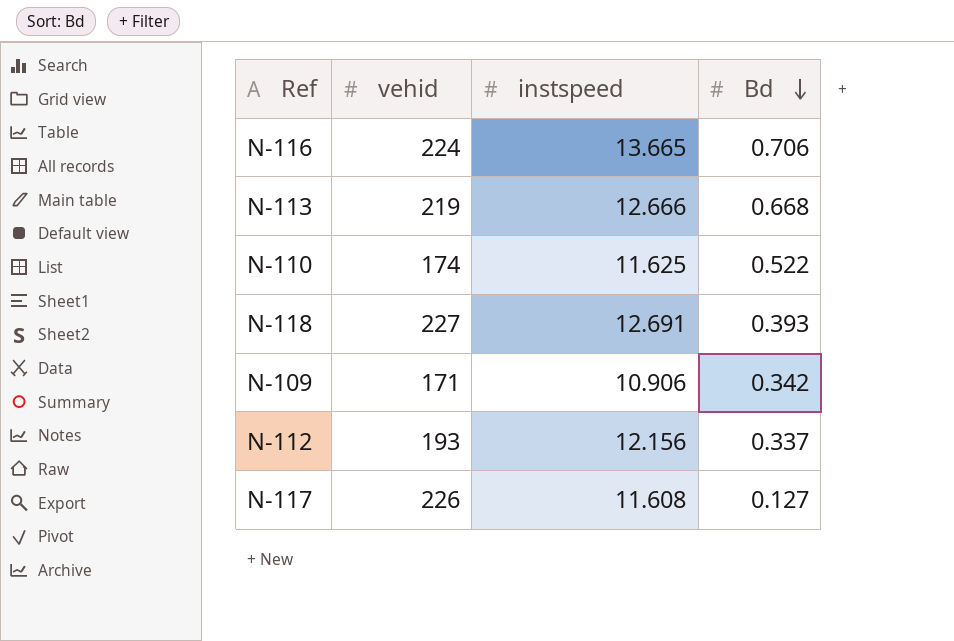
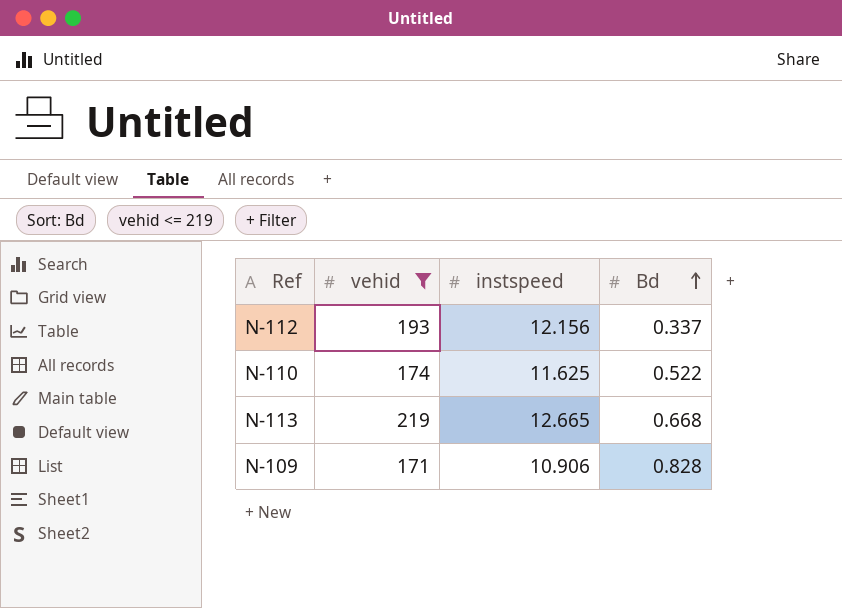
filter: none -> vehid <= 219
row order: Bd descending -> Bd ascending
N-113 | instspeed: 12.666 -> 12.665
N-109 | Bd: 0.342 -> 0.828

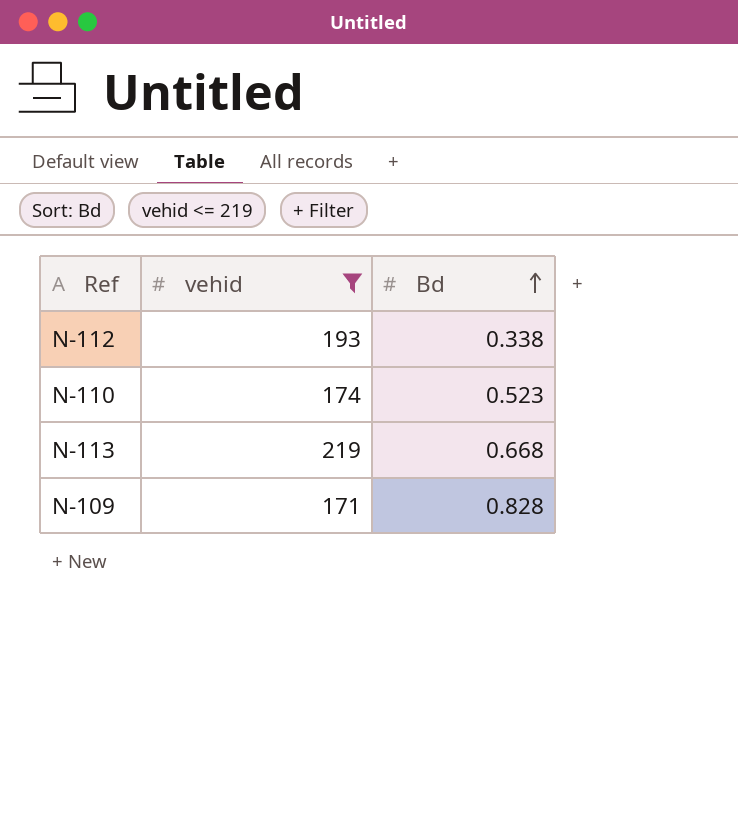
column instspeed | position: 3 -> none
N-112 | Bd: 0.337 -> 0.338
N-110 | Bd: 0.522 -> 0.523

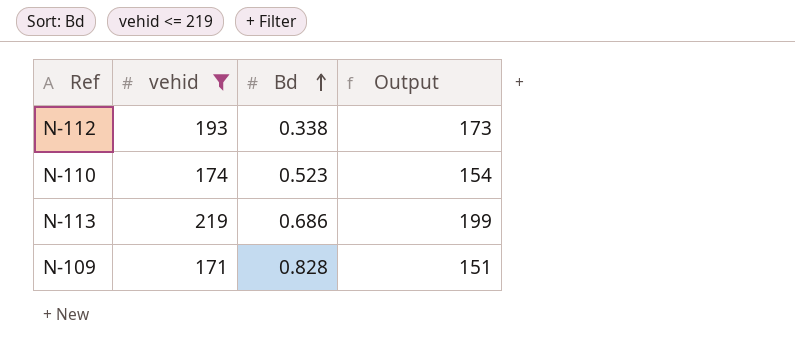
column Output | formula: none -> [vehid] - 20
N-113 | Bd: 0.668 -> 0.686

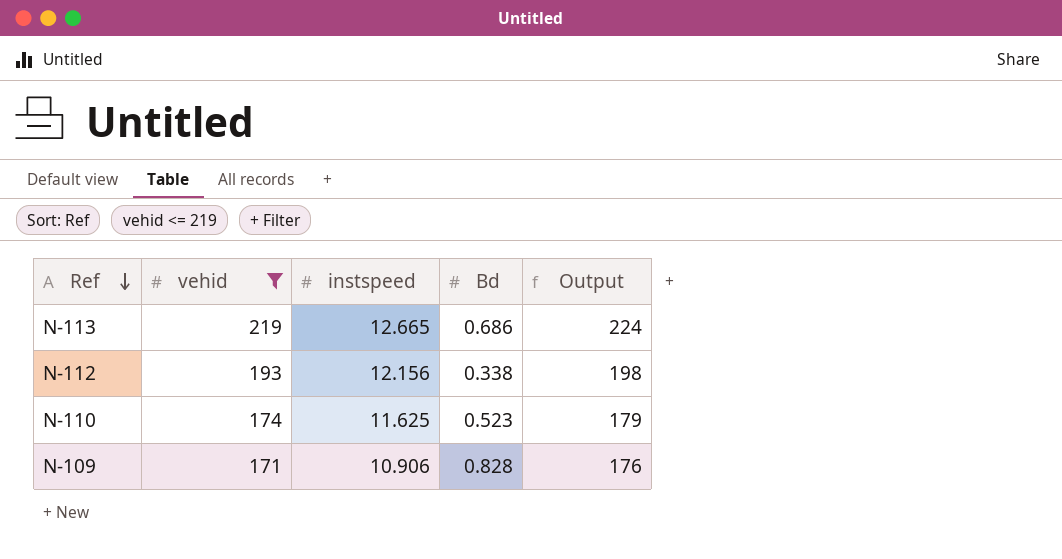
row order: Bd ascending -> Ref descending
column instspeed | position: none -> 3
column Output | formula: [vehid] - 20 -> [vehid] + 5

